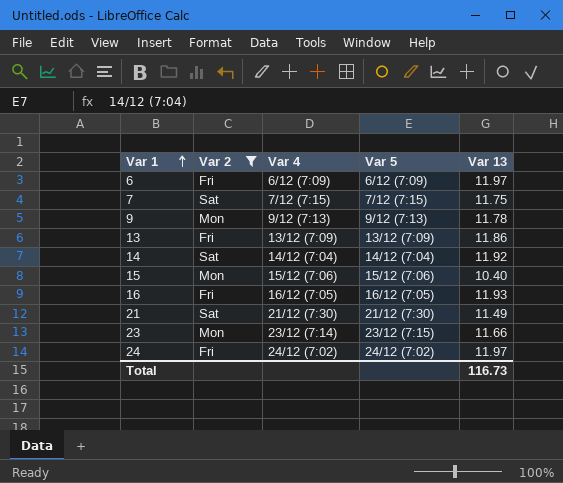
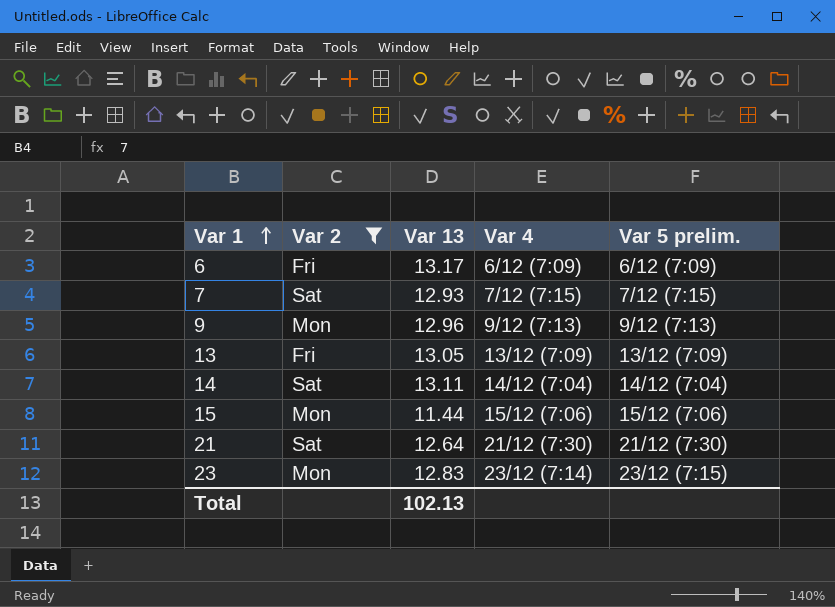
column Var 13 | position: 5 -> 3
column name: Var 5 -> Var 5 prelim.
row 16: Fri | 16/12 (7:05) | 16/12 (7:05) | 11.93 -> none
row 24: Fri | 24/12 (7:02) | 24/12 (7:02) | 11.97 -> none
6 | Var 13: 11.97 -> 13.17
7 | Var 13: 11.75 -> 12.93
9 | Var 13: 11.78 -> 12.96
13 | Var 13: 11.86 -> 13.05
14 | Var 13: 11.92 -> 13.11
15 | Var 13: 10.40 -> 11.44
21 | Var 13: 11.49 -> 12.64
23 | Var 13: 11.66 -> 12.83
Total | Var 13: 116.73 -> 102.13

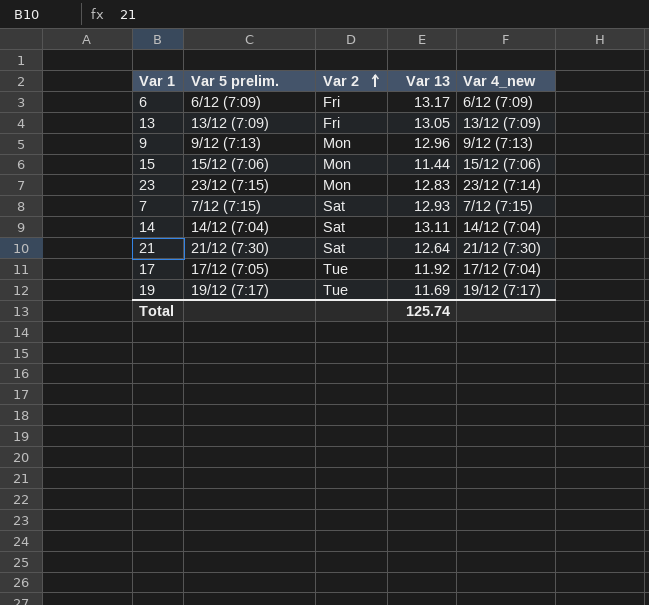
filter: Var 2 != Tue -> none
row order: Var 1 ascending -> Var 2 ascending
column Var 5 prelim. | position: 5 -> 2
column name: Var 4 -> Var 4_new
Total | Var 13: 102.13 -> 125.74

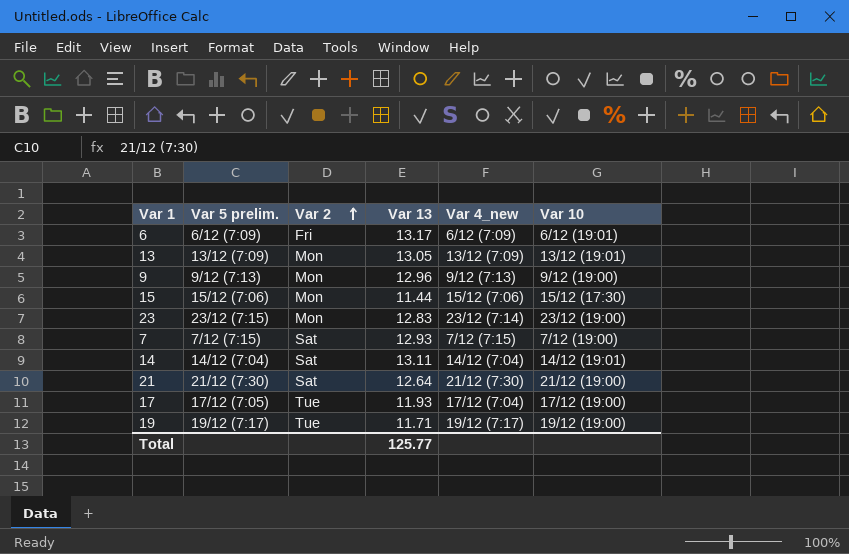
column Var 10 | position: none -> 6
13 | Var 2: Fri -> Mon
17 | Var 13: 11.92 -> 11.93
19 | Var 13: 11.69 -> 11.71
Total | Var 13: 125.74 -> 125.77

